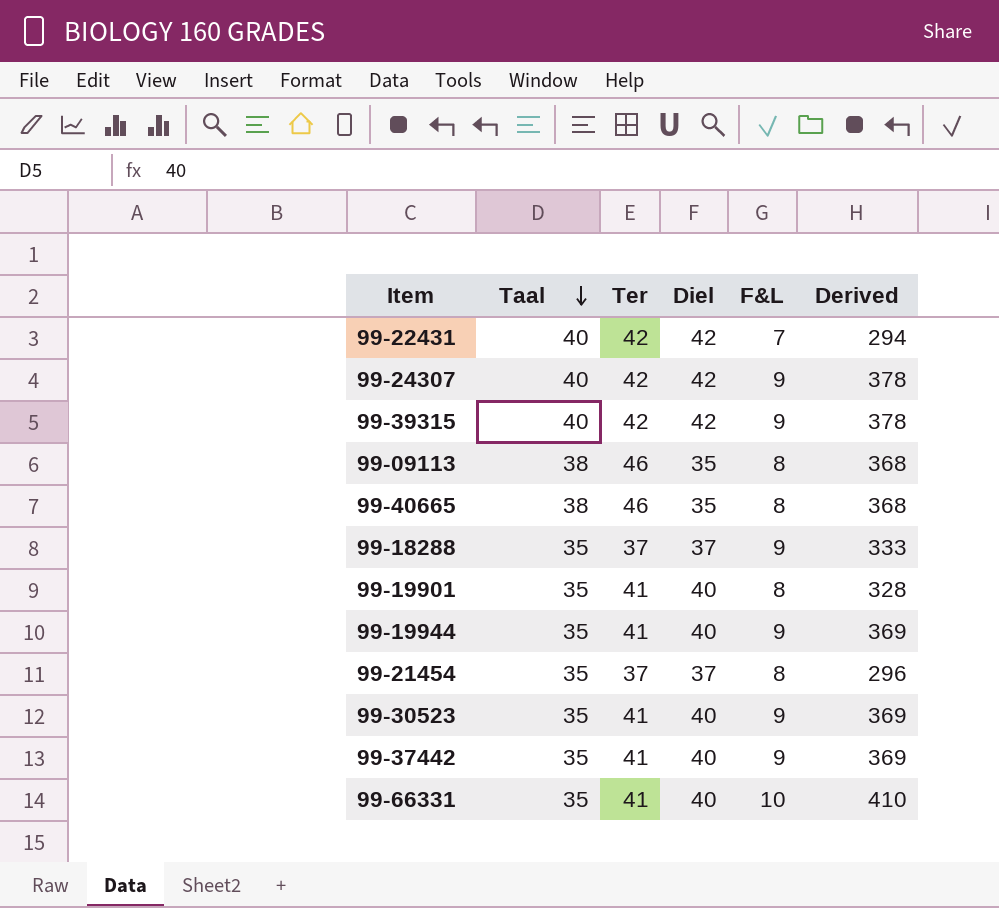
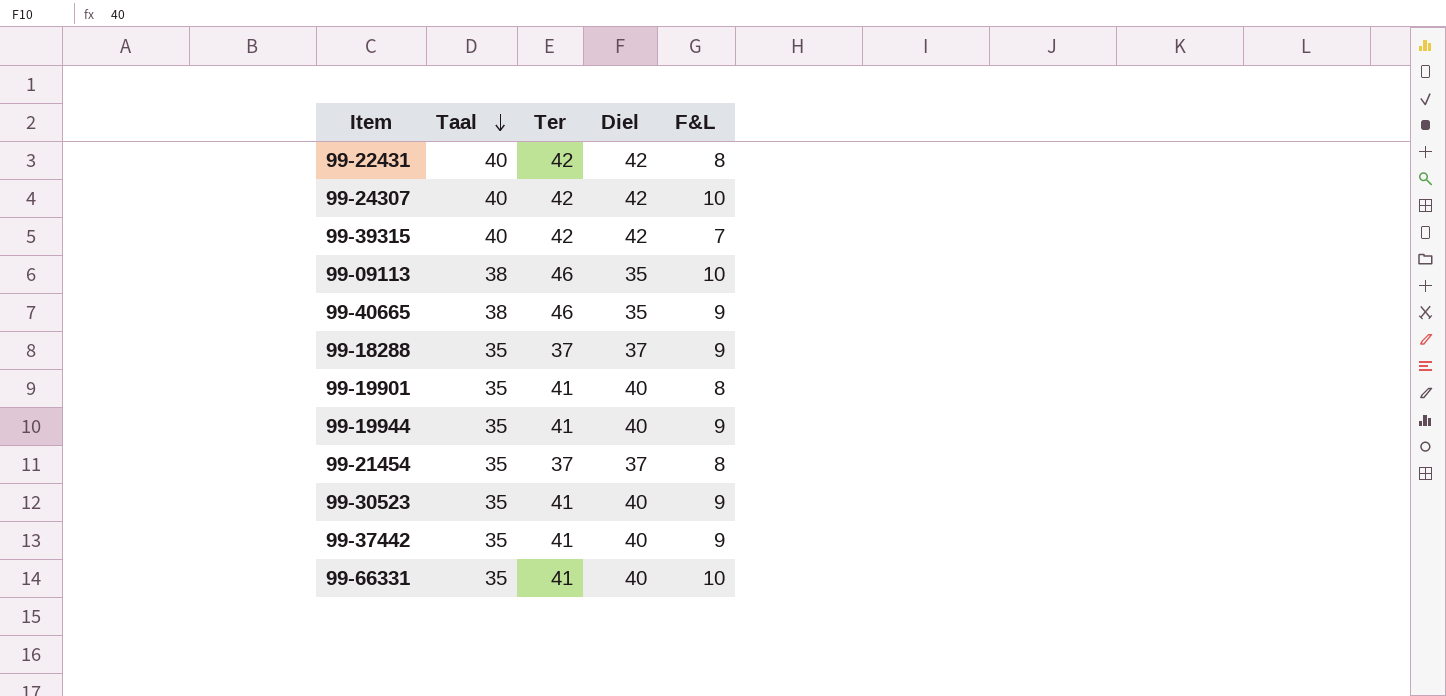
column Derived | formula: [Ter] * [F&L] -> none
99-22431 | F&L: 7 -> 8
99-24307 | F&L: 9 -> 10
99-39315 | F&L: 9 -> 7
99-09113 | F&L: 8 -> 10
99-40665 | F&L: 8 -> 9

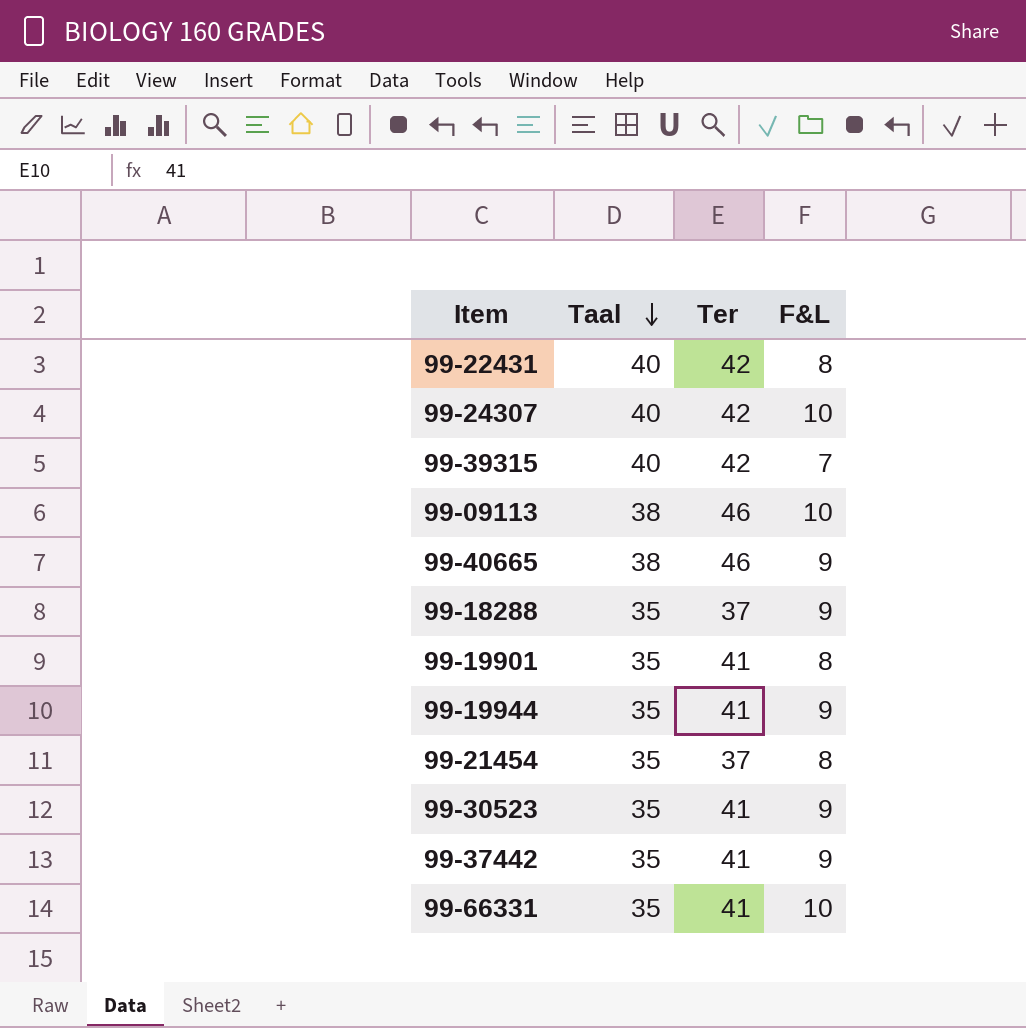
column Diel | position: 4 -> none

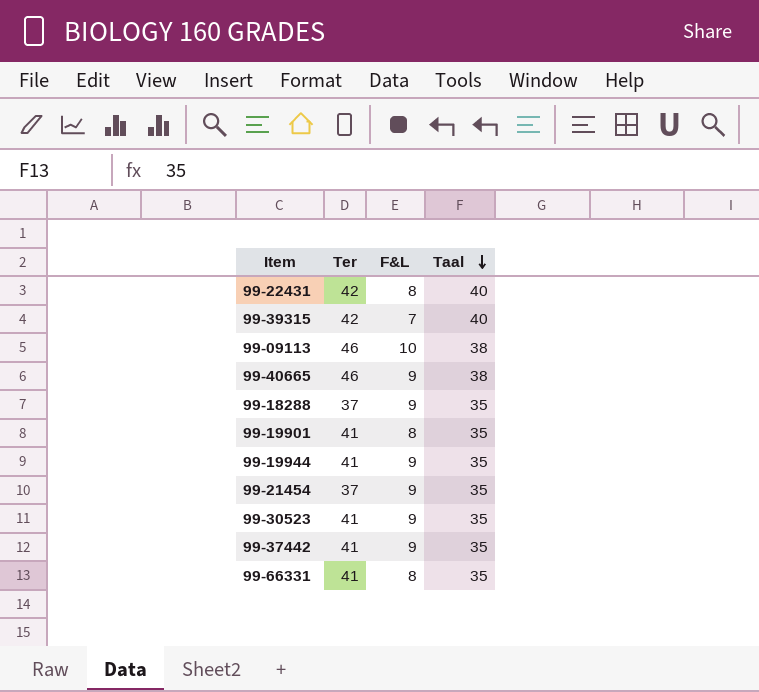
column Taal | position: 2 -> 4
row 99-24307: 40 | 42 | 10 -> none
99-21454 | F&L: 8 -> 9
99-66331 | F&L: 10 -> 8

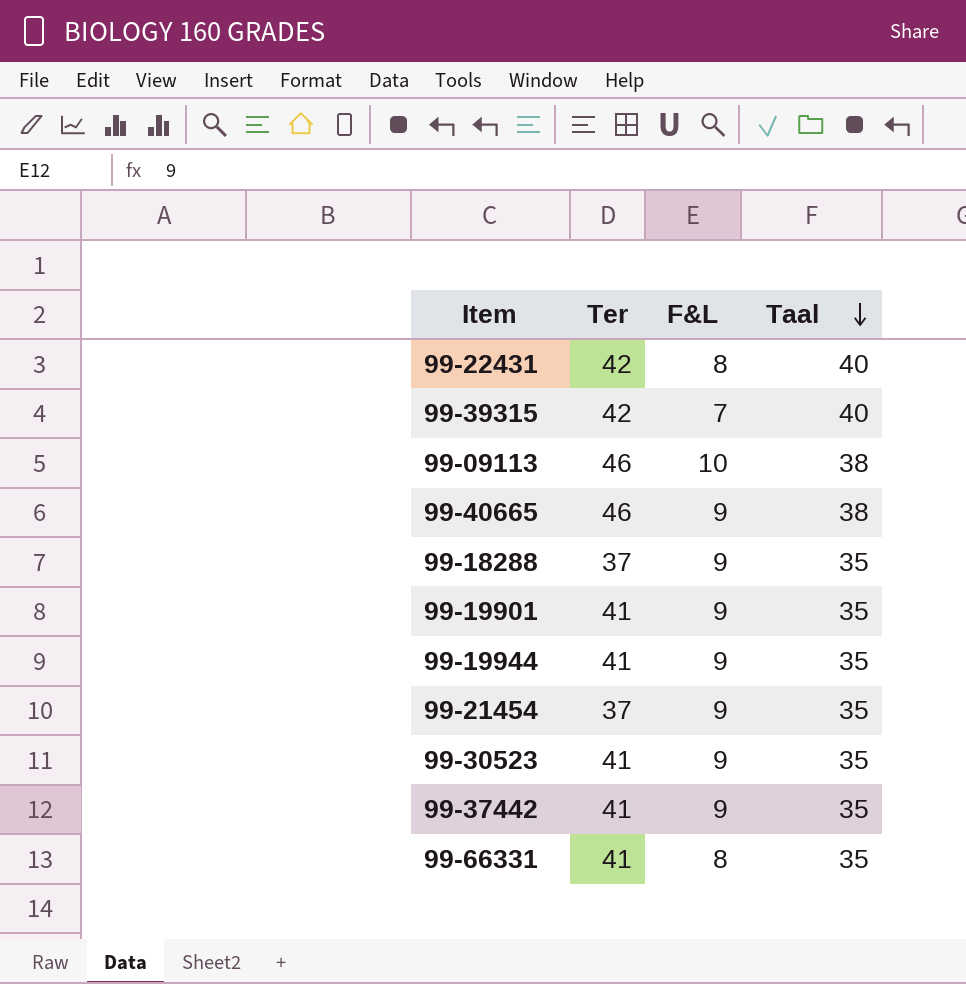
99-19901 | F&L: 8 -> 9

